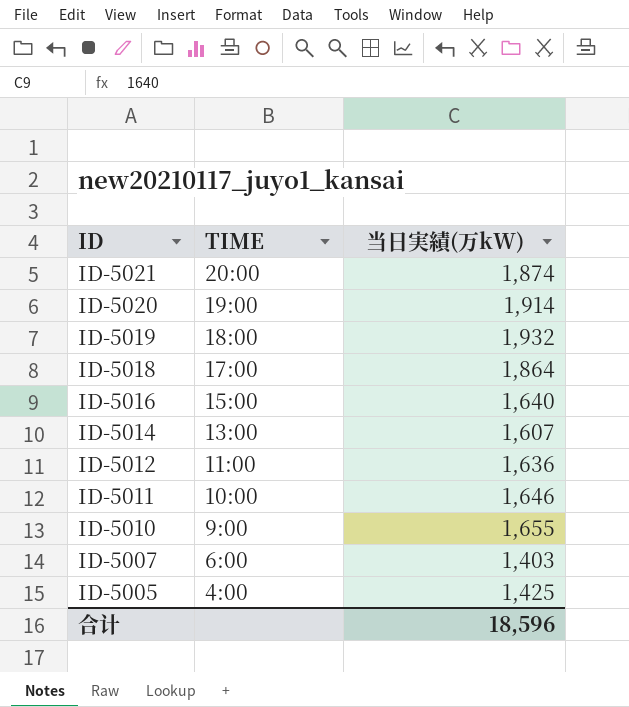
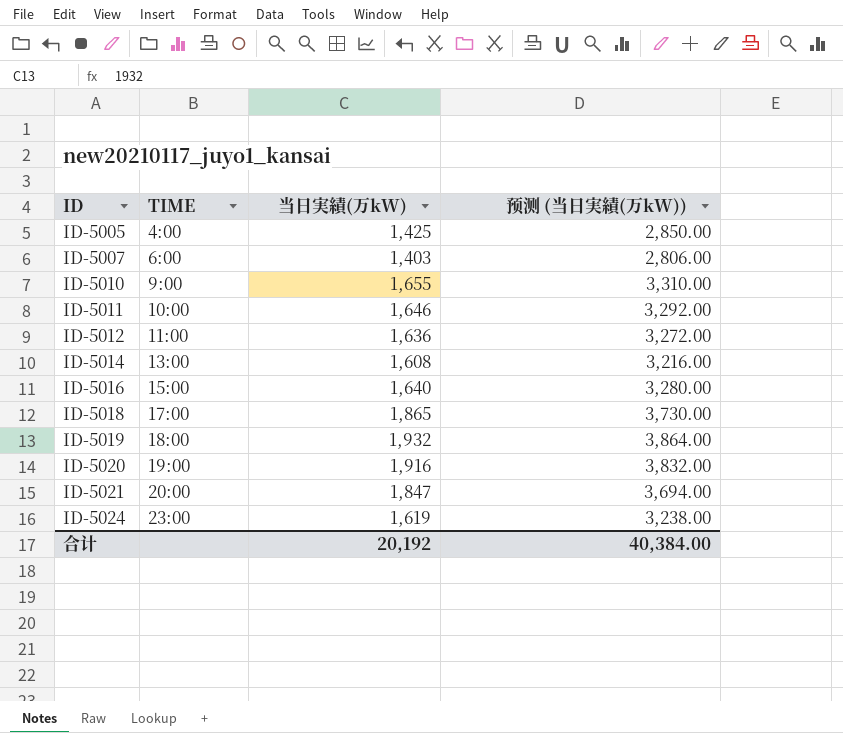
row order: ID descending -> ID ascending
column 预测 (当日実績(万kW)) | formula: none -> [当日実績(万kW)] * 2
ID-5014 | 当日実績(万kW): 1,607 -> 1,608
ID-5018 | 当日実績(万kW): 1,864 -> 1,865
ID-5020 | 当日実績(万kW): 1,914 -> 1,916
ID-5021 | 当日実績(万kW): 1,874 -> 1,847
row ID-5024: none -> 23:00 | 1,619 | 3,238.00
合计 | 当日実績(万kW): 18,596 -> 20,192

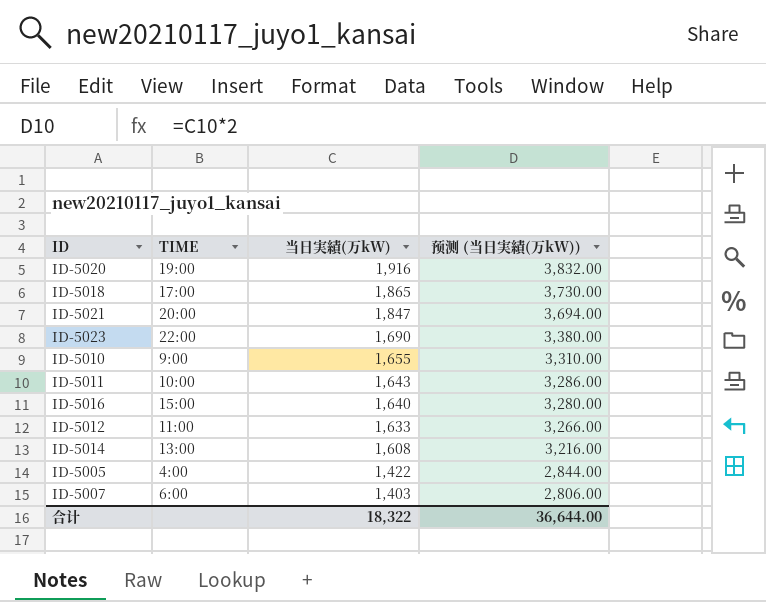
row order: ID ascending -> 当日実績(万kW) descending
row ID-5019: 18:00 | 1,932 | 3,864.00 -> none
row ID-5024: 23:00 | 1,619 | 3,238.00 -> none
row ID-5023: none -> 22:00 | 1,690 | 3,380.00
ID-5011 | 当日実績(万kW): 1,646 -> 1,643
ID-5011 | 预测 (当日実績(万kW)): 3,292.00 -> 3,286.00
ID-5012 | 当日実績(万kW): 1,636 -> 1,633
ID-5012 | 预测 (当日実績(万kW)): 3,272.00 -> 3,266.00
ID-5005 | 当日実績(万kW): 1,425 -> 1,422
ID-5005 | 预测 (当日実績(万kW)): 2,850.00 -> 2,844.00
合计 | 当日実績(万kW): 20,192 -> 18,322
合计 | 预测 (当日実績(万kW)): 40,384.00 -> 36,644.00

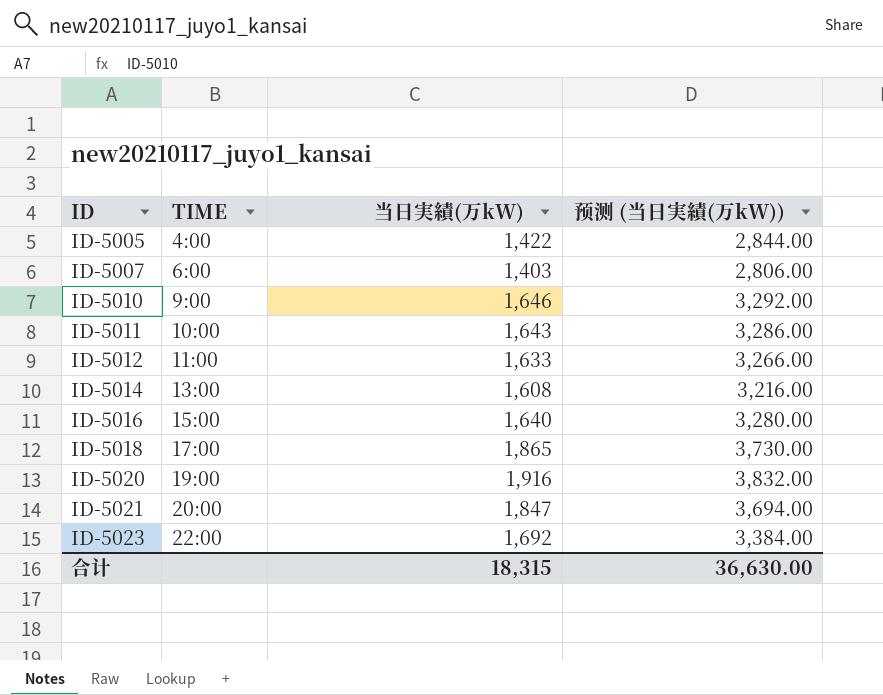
row order: 当日実績(万kW) descending -> ID ascending
ID-5010 | 当日実績(万kW): 1,655 -> 1,646
ID-5010 | 预测 (当日実績(万kW)): 3,310.00 -> 3,292.00
ID-5023 | 当日実績(万kW): 1,690 -> 1,692
ID-5023 | 预测 (当日実績(万kW)): 3,380.00 -> 3,384.00
合计 | 当日実績(万kW): 18,322 -> 18,315
合计 | 预测 (当日実績(万kW)): 36,644.00 -> 36,630.00

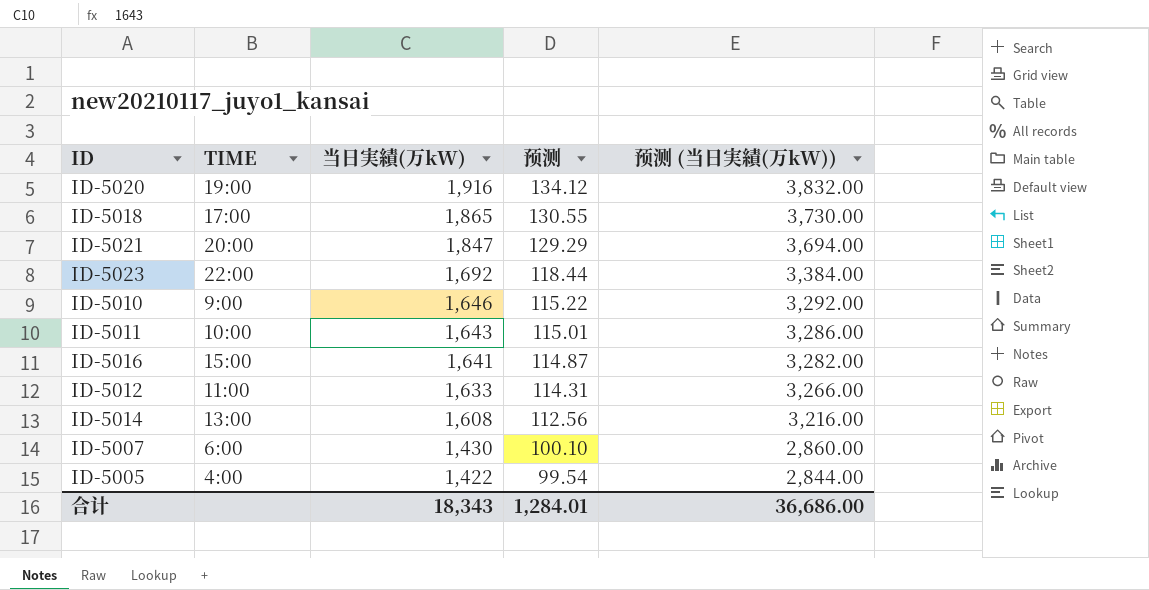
row order: ID ascending -> 当日実績(万kW) descending
column 预测 | formula: none -> [当日実績(万kW)] * 0.07
ID-5016 | 当日実績(万kW): 1,640 -> 1,641
ID-5016 | 预测 (当日実績(万kW)): 3,280.00 -> 3,282.00
ID-5007 | 当日実績(万kW): 1,403 -> 1,430
ID-5007 | 预测 (当日実績(万kW)): 2,806.00 -> 2,860.00
合计 | 当日実績(万kW): 18,315 -> 18,343
合计 | 预测 (当日実績(万kW)): 36,630.00 -> 36,686.00

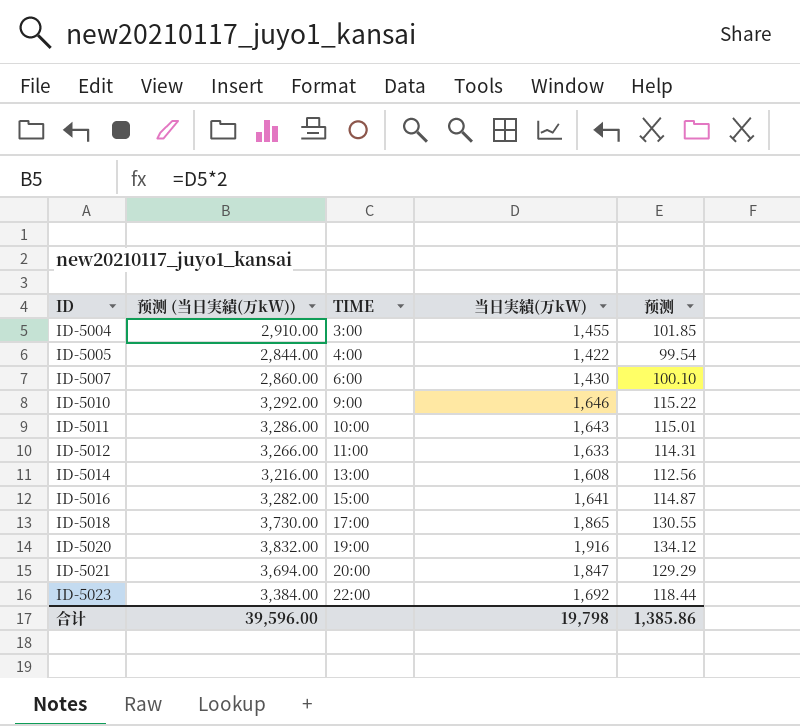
row order: 当日実績(万kW) descending -> ID ascending
column 预测 (当日実績(万kW)) | position: 5 -> 2
row ID-5004: none -> 2,910.00 | 3:00 | 1,455 | 101.85
合计 | 预测 (当日実績(万kW)): 36,686.00 -> 39,596.00
合计 | 当日実績(万kW): 18,343 -> 19,798
合计 | 预测: 1,284.01 -> 1,385.86

